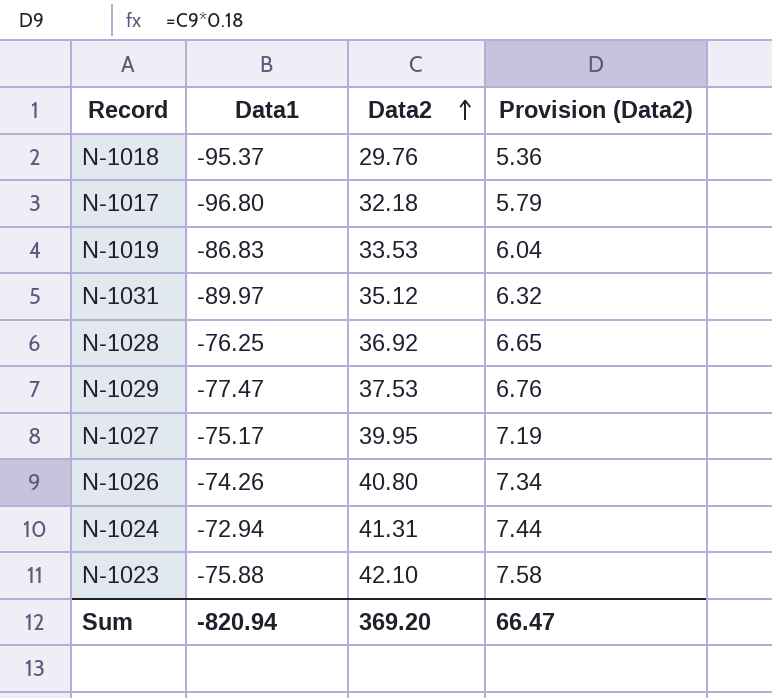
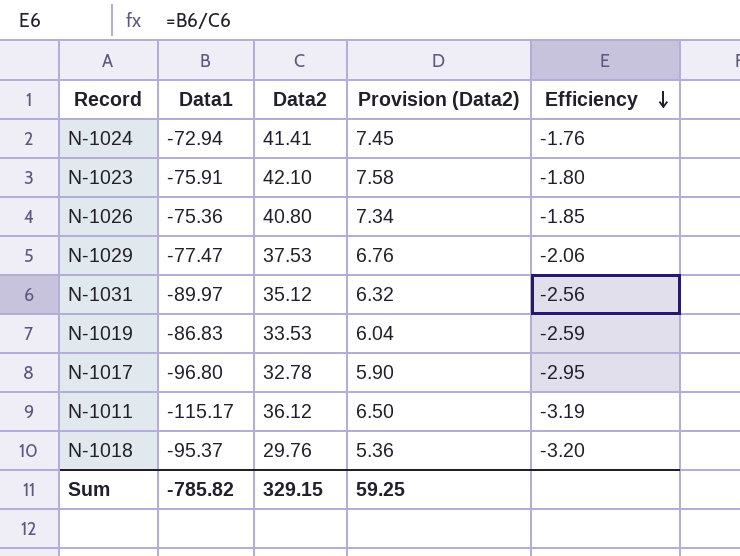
row order: Data2 ascending -> Efficiency descending
column Efficiency | formula: none -> [Data1] / [Data2]
row N-1028: -76.25 | 36.92 | 6.65 -> none
row N-1027: -75.17 | 39.95 | 7.19 -> none
N-1024 | Data2: 41.31 -> 41.41
N-1024 | Provision (Data2): 7.44 -> 7.45
N-1023 | Data1: -75.88 -> -75.91
N-1026 | Data1: -74.26 -> -75.36
N-1017 | Data2: 32.18 -> 32.78
N-1017 | Provision (Data2): 5.79 -> 5.90
row N-1011: none -> -115.17 | 36.12 | 6.50 | -3.19
Sum | Data1: -820.94 -> -785.82
Sum | Data2: 369.20 -> 329.15
Sum | Provision (Data2): 66.47 -> 59.25

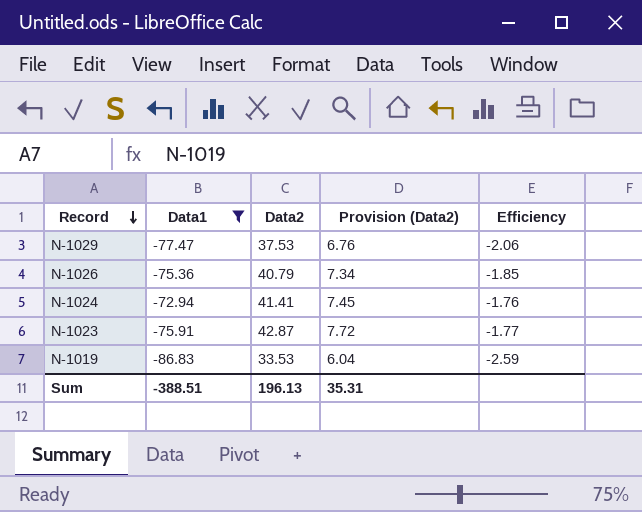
filter: none -> Data1 >= -86.83
row order: Efficiency descending -> Record descending
N-1026 | Data2: 40.80 -> 40.79
N-1023 | Data2: 42.10 -> 42.87
N-1023 | Provision (Data2): 7.58 -> 7.72
N-1023 | Efficiency: -1.80 -> -1.77
Sum | Data1: -785.82 -> -388.51
Sum | Data2: 329.15 -> 196.13
Sum | Provision (Data2): 59.25 -> 35.31

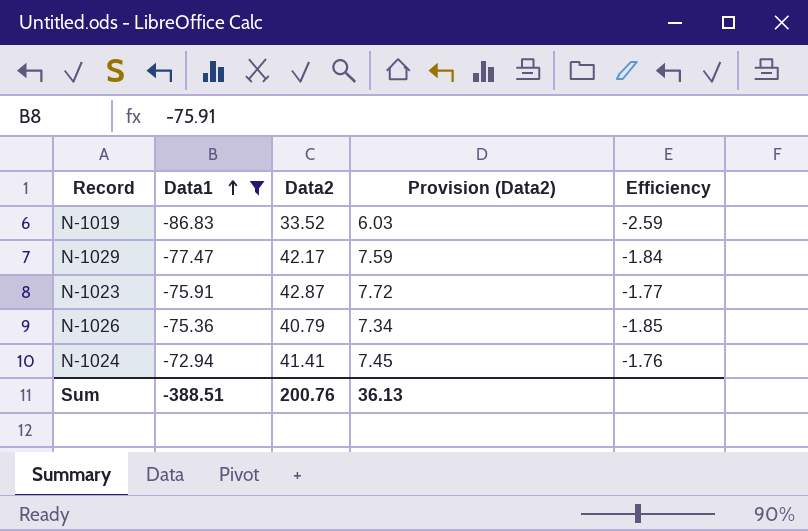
row order: Record descending -> Data1 ascending
N-1019 | Data2: 33.53 -> 33.52
N-1019 | Provision (Data2): 6.04 -> 6.03
N-1029 | Data2: 37.53 -> 42.17
N-1029 | Provision (Data2): 6.76 -> 7.59
N-1029 | Efficiency: -2.06 -> -1.84
Sum | Data2: 196.13 -> 200.76
Sum | Provision (Data2): 35.31 -> 36.13

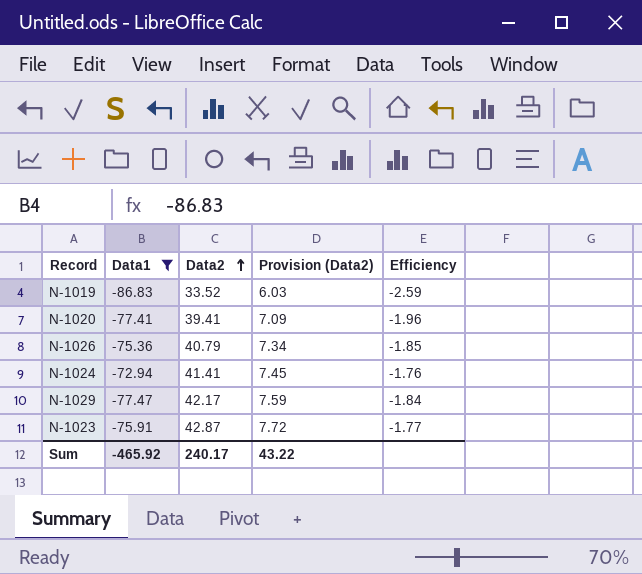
row order: Data1 ascending -> Data2 ascending
row N-1020: none -> -77.41 | 39.41 | 7.09 | -1.96
Sum | Data1: -388.51 -> -465.92
Sum | Data2: 200.76 -> 240.17
Sum | Provision (Data2): 36.13 -> 43.22

